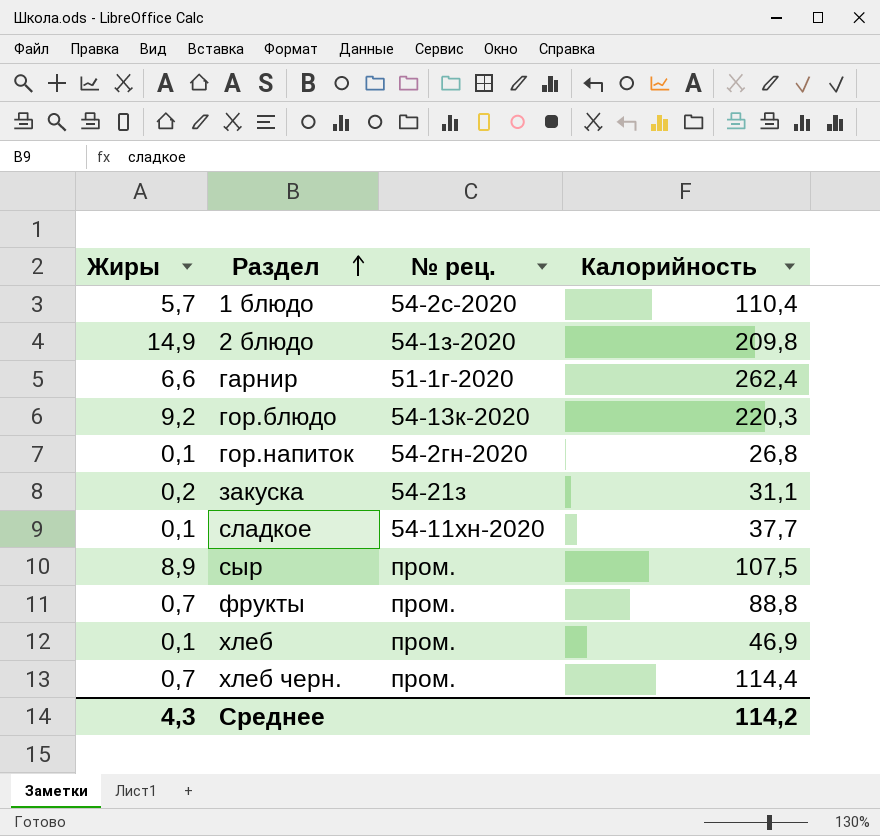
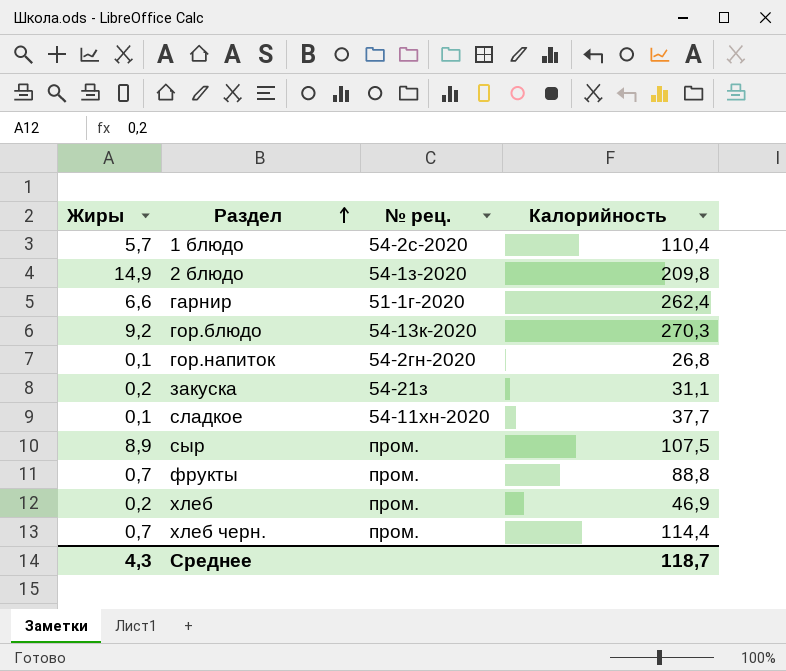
гор.блюдо | Калорийность: 220,3 -> 270,3
хлеб | Жиры: 0,1 -> 0,2
Среднее | Калорийность: 114,2 -> 118,7

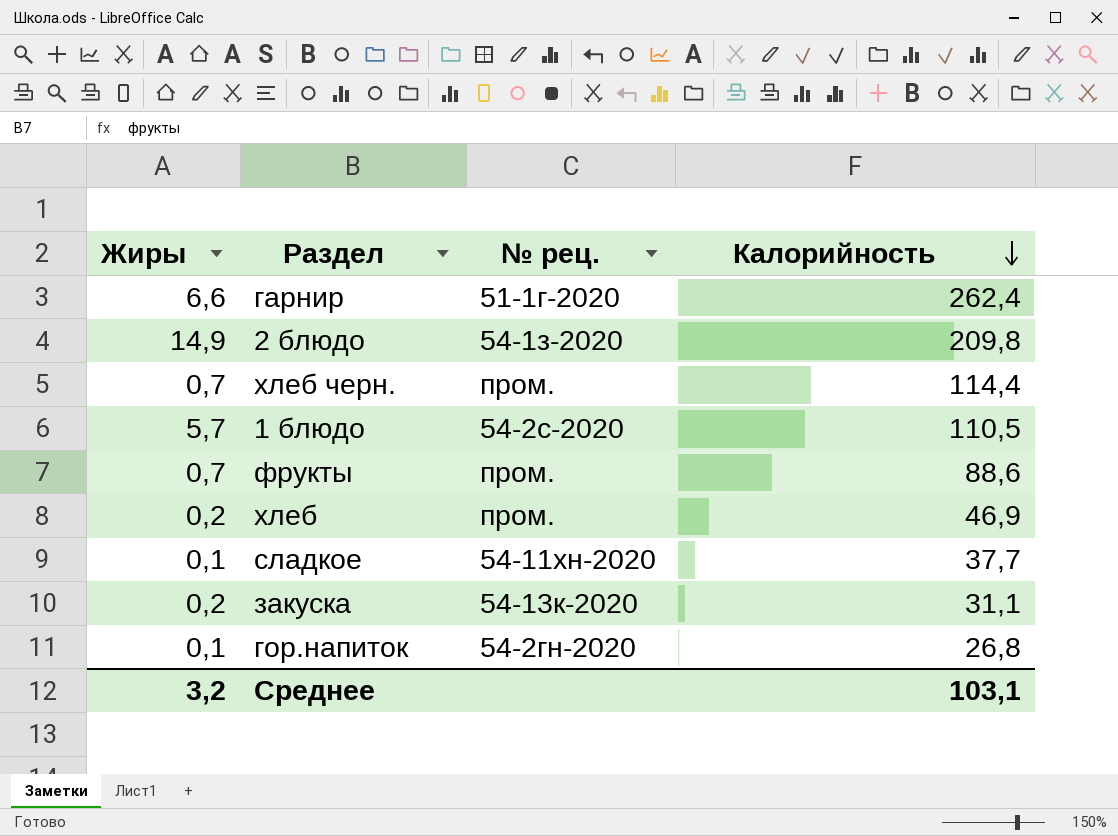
row order: Раздел ascending -> Калорийность descending
row гор.блюдо: 9,2 | 54-13к-2020 | 270,3 -> none
row сыр: 8,9 | пром. | 107,5 -> none
1 блюдо | Калорийность: 110,4 -> 110,5
фрукты | Калорийность: 88,8 -> 88,6
закуска | № рец.: 54-21з -> 54-13к-2020
Среднее | Жиры: 4,3 -> 3,2
Среднее | Калорийность: 118,7 -> 103,1

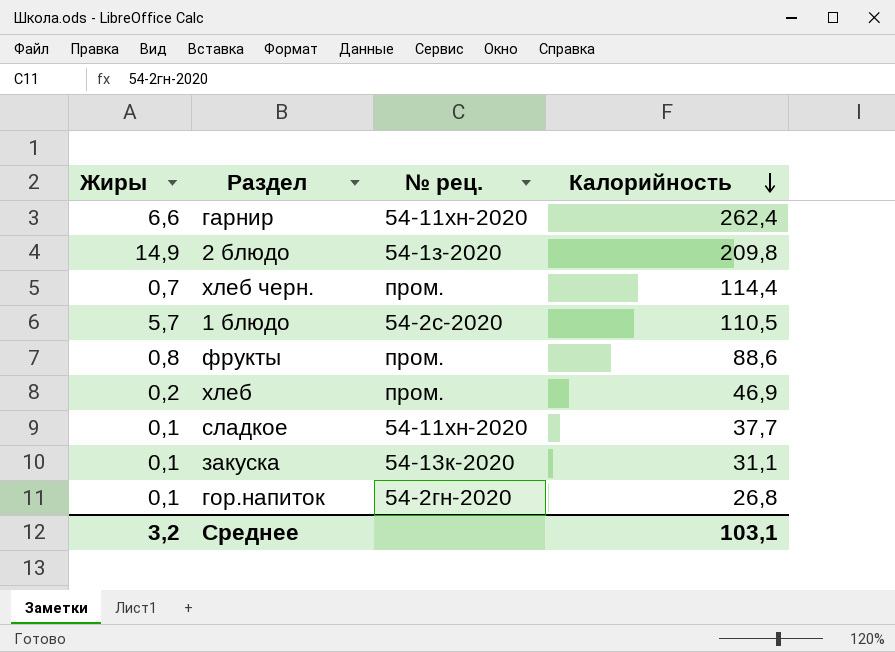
гарнир | № рец.: 51-1г-2020 -> 54-11хн-2020
фрукты | Жиры: 0,7 -> 0,8
закуска | Жиры: 0,2 -> 0,1

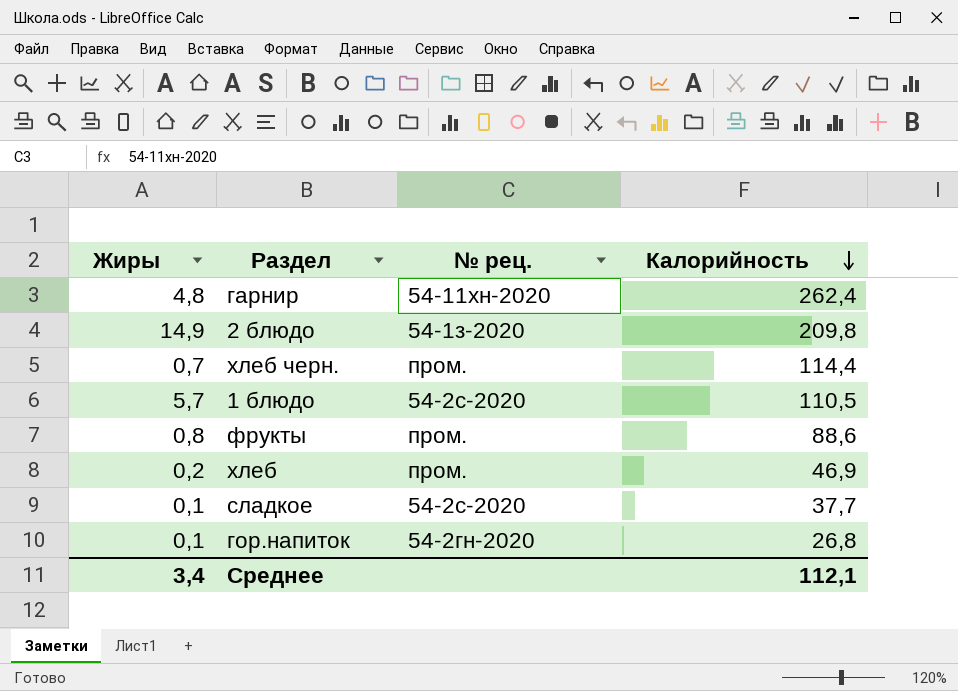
row закуска: 0,1 | 54-13к-2020 | 31,1 -> none
гарнир | Жиры: 6,6 -> 4,8
сладкое | № рец.: 54-11хн-2020 -> 54-2с-2020
Среднее | Жиры: 3,2 -> 3,4
Среднее | Калорийность: 103,1 -> 112,1

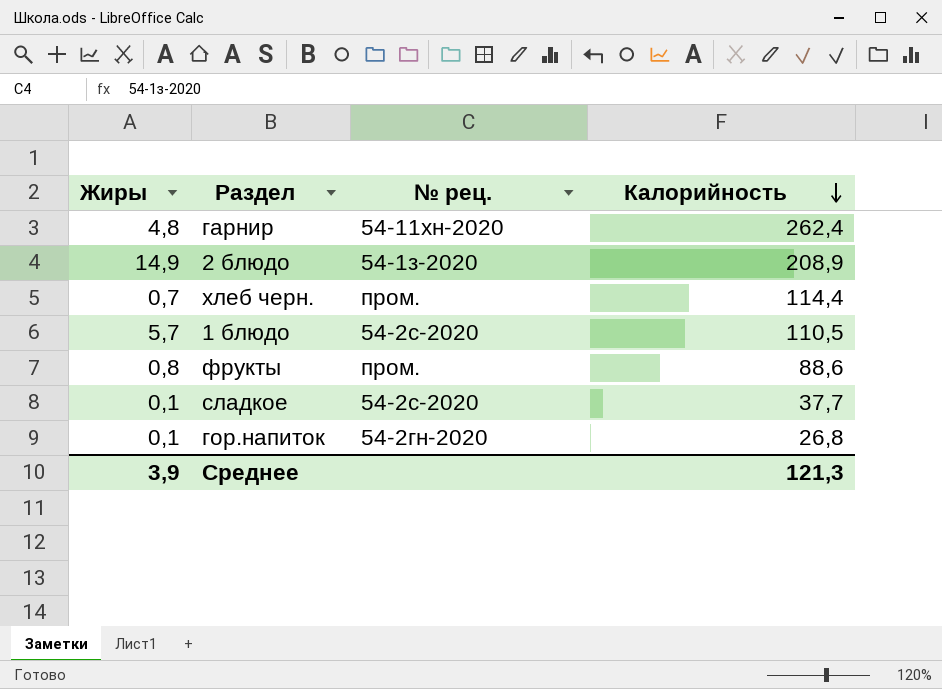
row хлеб: 0,2 | пром. | 46,9 -> none
2 блюдо | Калорийность: 209,8 -> 208,9
Среднее | Жиры: 3,4 -> 3,9
Среднее | Калорийность: 112,1 -> 121,3

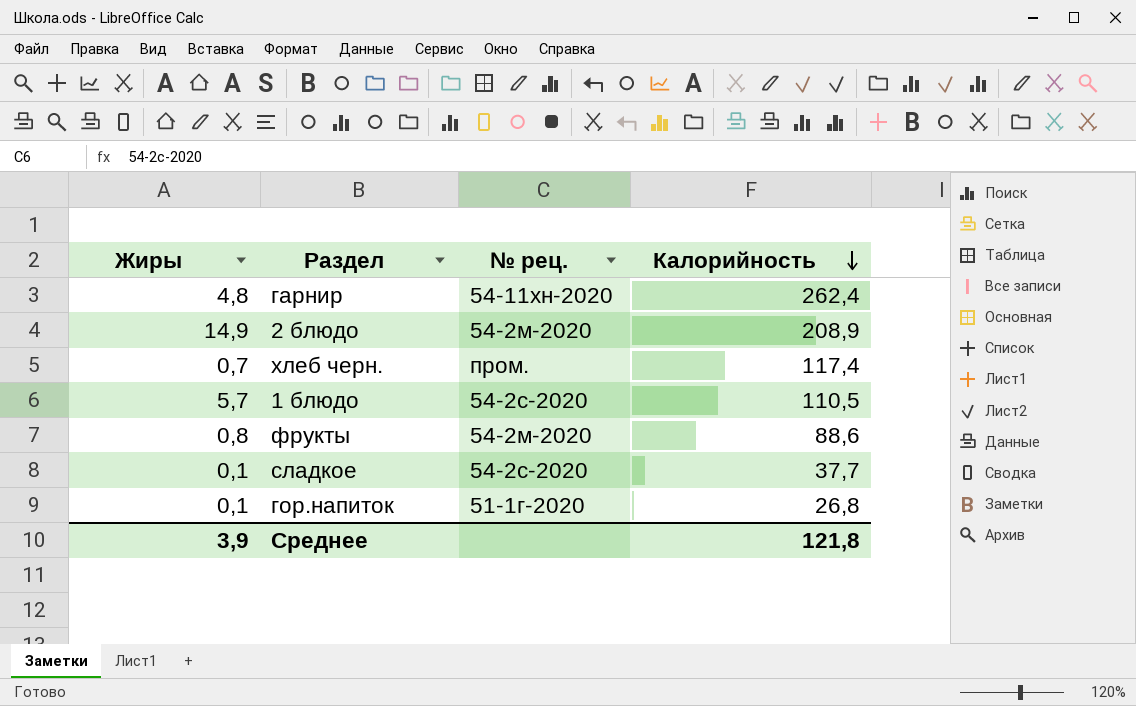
2 блюдо | № рец.: 54-1з-2020 -> 54-2м-2020
хлеб черн. | Калорийность: 114,4 -> 117,4
фрукты | № рец.: пром. -> 54-2м-2020
гор.напиток | № рец.: 54-2гн-2020 -> 51-1г-2020
Среднее | Калорийность: 121,3 -> 121,8

